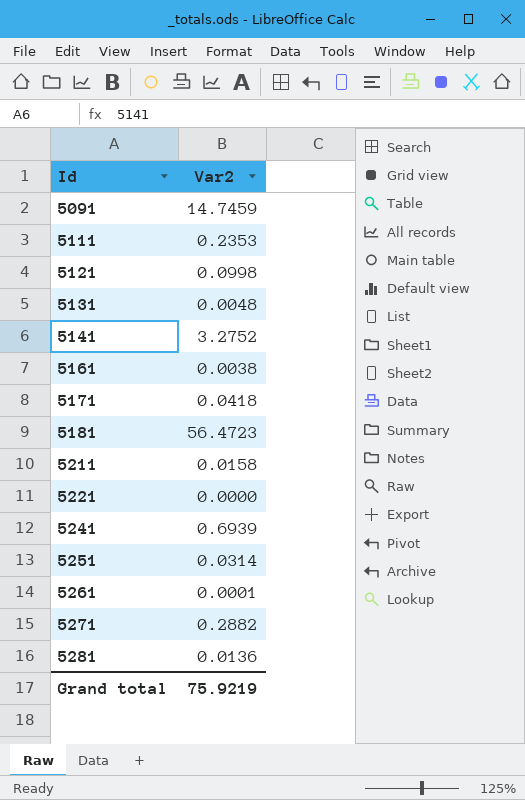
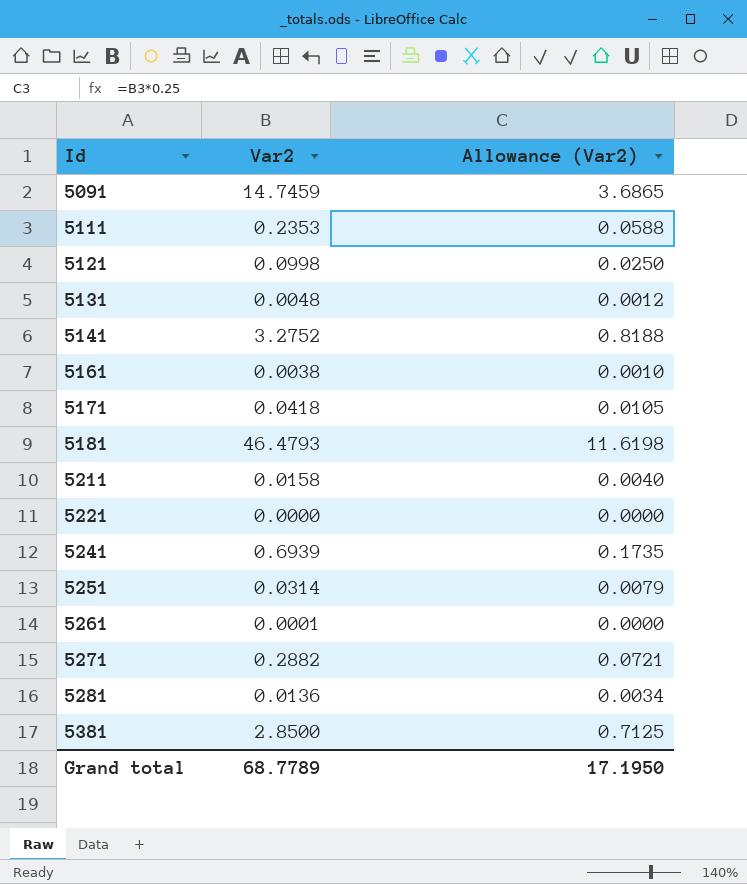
column Allowance (Var2) | formula: none -> [Var2] * 0.25
5181 | Var2: 56.4723 -> 46.4793
row 5381: none -> 2.8500 | 0.7125
Grand total | Var2: 75.9219 -> 68.7789

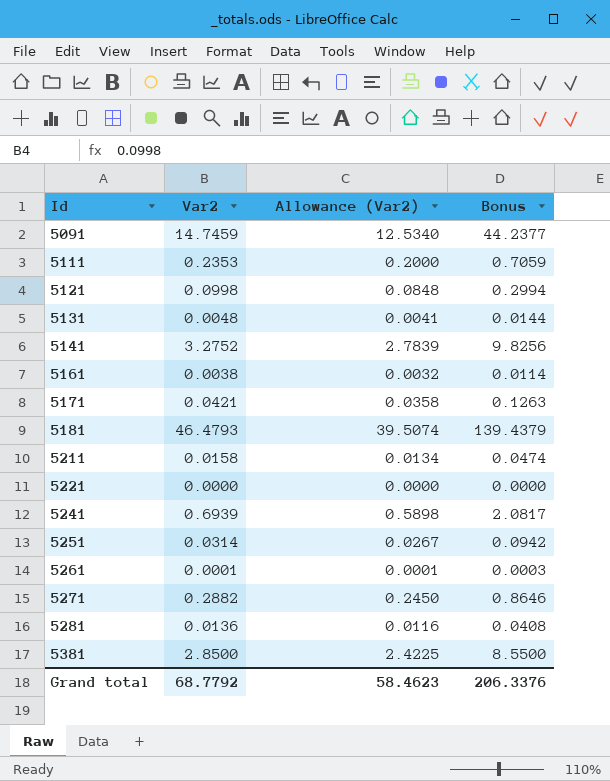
column Allowance (Var2) | formula: [Var2] * 0.25 -> [Var2] * 0.85
column Bonus | formula: none -> [Var2] * 3
5171 | Var2: 0.0418 -> 0.0421
Grand total | Var2: 68.7789 -> 68.7792
Grand total | Allowance (Var2): 17.1950 -> 58.4623

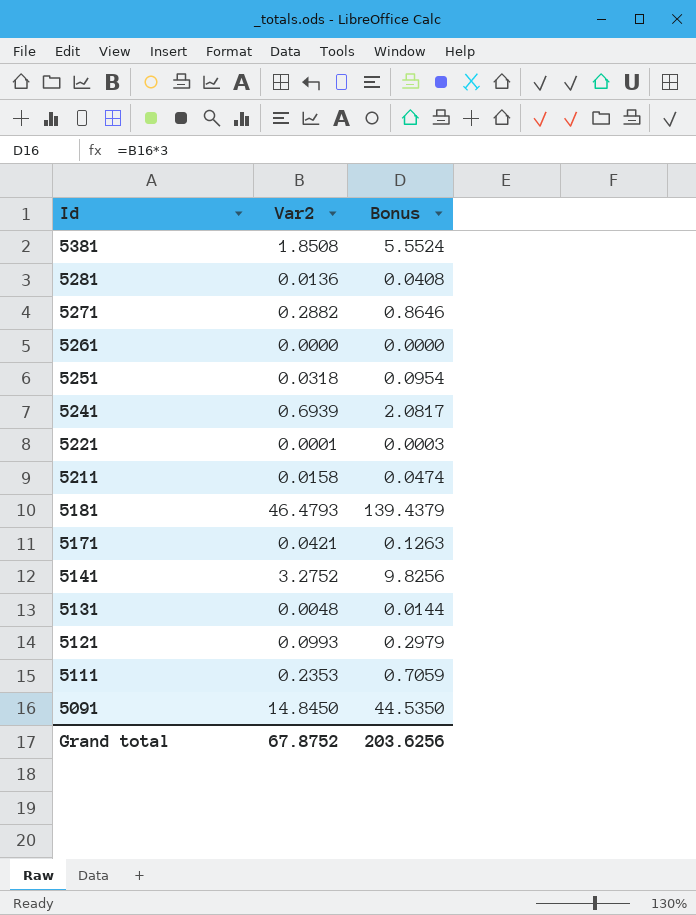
row order: Id ascending -> Id descending
column Allowance (Var2) | formula: [Var2] * 0.85 -> none
row 5161: 0.0038 | 0.0032 | 0.0114 -> none
5381 | Var2: 2.8500 -> 1.8508
5381 | Bonus: 8.5500 -> 5.5524
5261 | Var2: 0.0001 -> 0.0000
5261 | Bonus: 0.0003 -> 0.0000
5251 | Var2: 0.0314 -> 0.0318
5251 | Bonus: 0.0942 -> 0.0954
5221 | Var2: 0.0000 -> 0.0001
5221 | Bonus: 0.0000 -> 0.0003
5121 | Var2: 0.0998 -> 0.0993
5121 | Bonus: 0.2994 -> 0.2979
5091 | Var2: 14.7459 -> 14.8450
5091 | Bonus: 44.2377 -> 44.5350
Grand total | Var2: 68.7792 -> 67.8752
Grand total | Bonus: 206.3376 -> 203.6256

